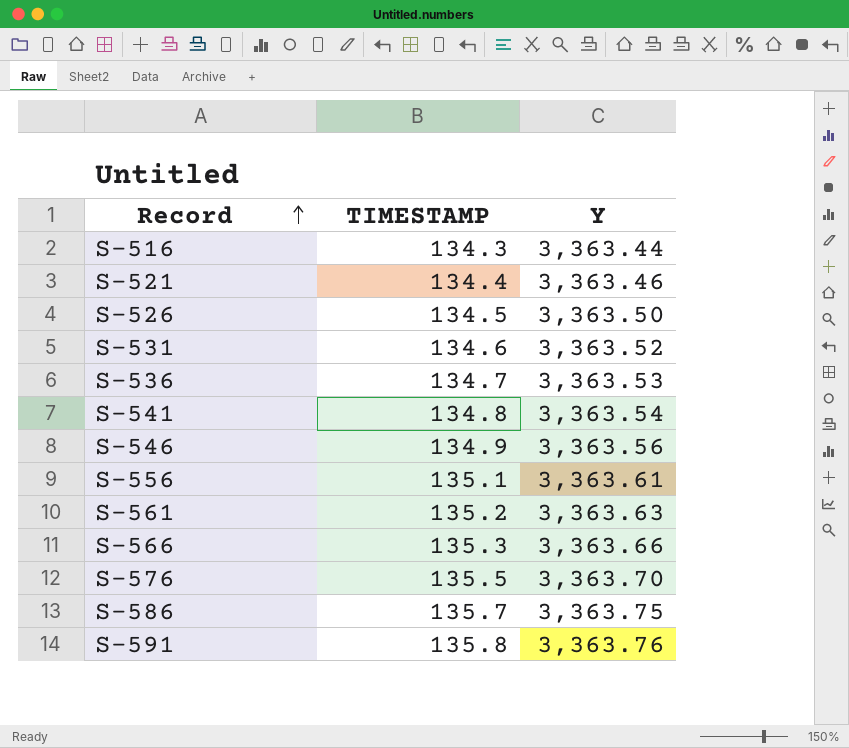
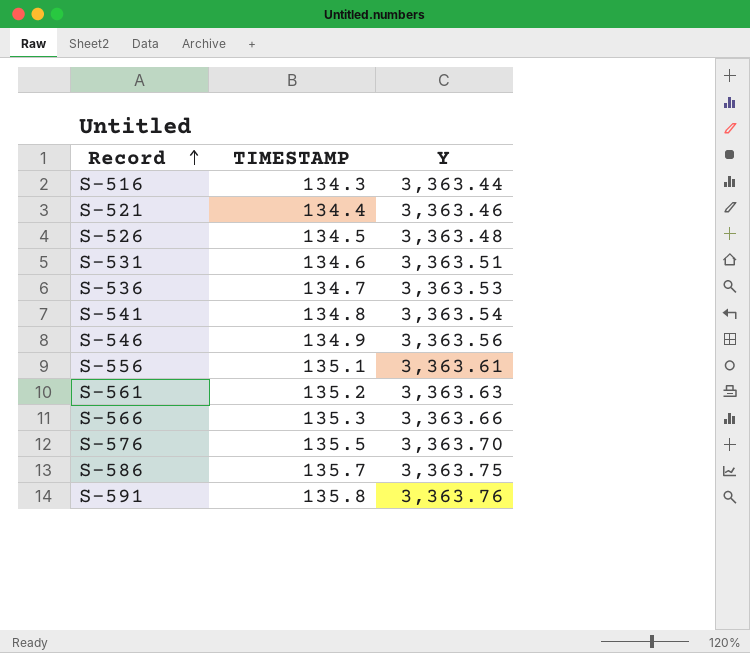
S-526 | Y: 3,363.50 -> 3,363.48
S-531 | Y: 3,363.52 -> 3,363.51

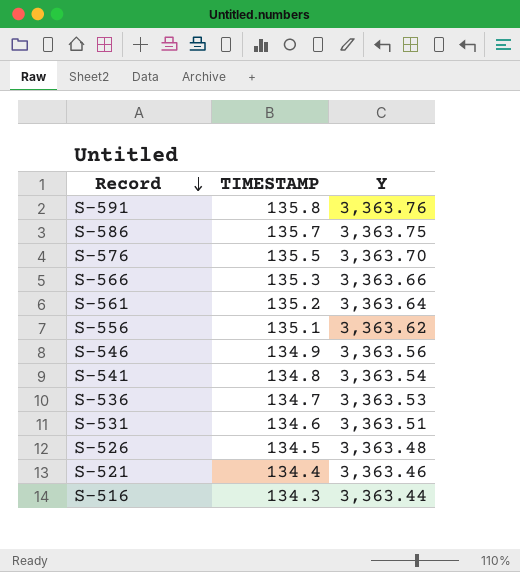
row order: Record ascending -> Record descending
S-561 | Y: 3,363.63 -> 3,363.64
S-556 | Y: 3,363.61 -> 3,363.62

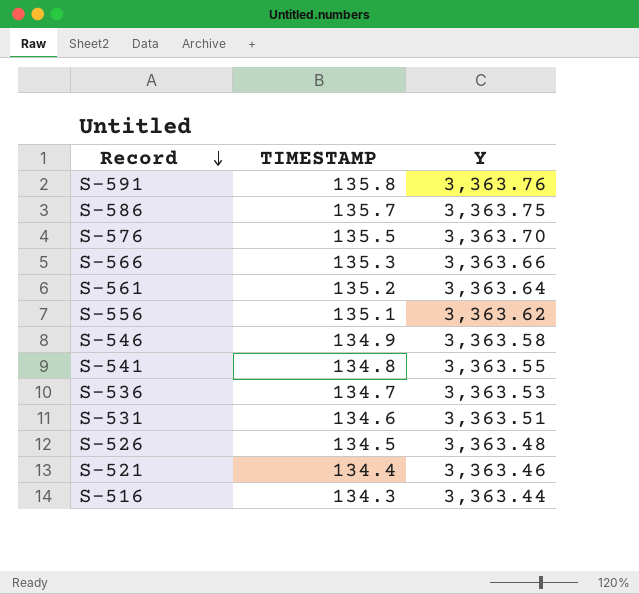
S-546 | Y: 3,363.56 -> 3,363.58
S-541 | Y: 3,363.54 -> 3,363.55

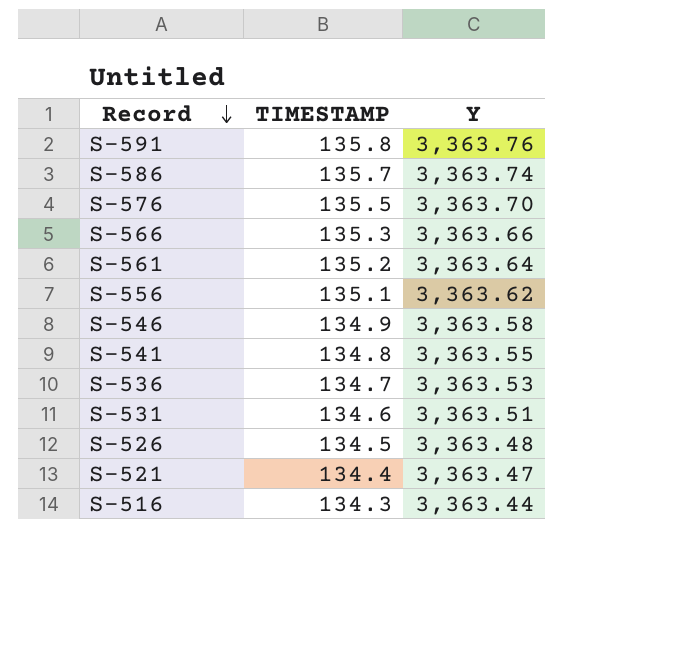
S-586 | Y: 3,363.75 -> 3,363.74
S-521 | Y: 3,363.46 -> 3,363.47

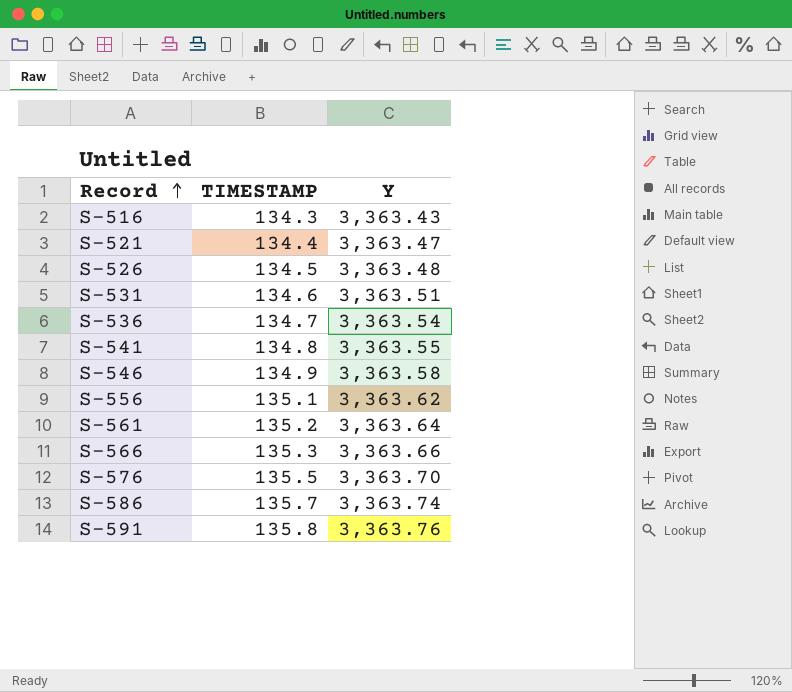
row order: Record descending -> Record ascending
S-516 | Y: 3,363.44 -> 3,363.43
S-536 | Y: 3,363.53 -> 3,363.54

